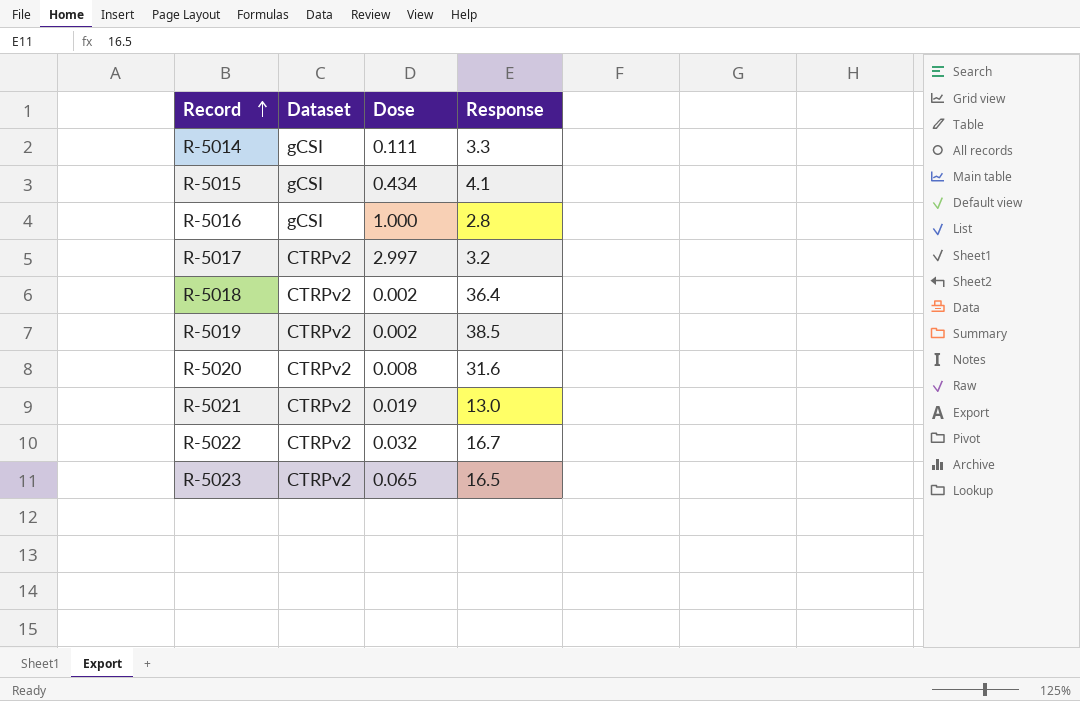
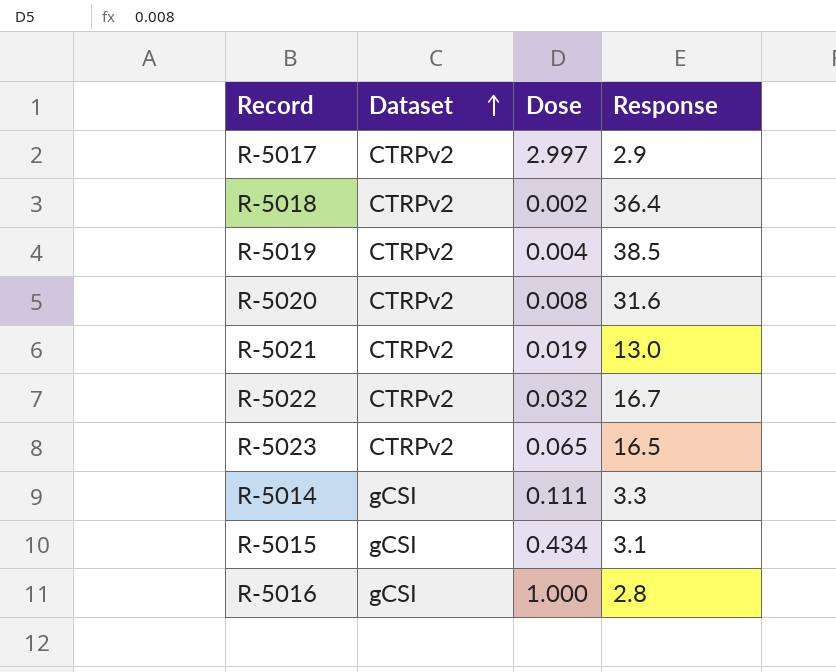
row order: Record ascending -> Dataset ascending
R-5017 | Response: 3.2 -> 2.9
R-5019 | Dose: 0.002 -> 0.004
R-5015 | Response: 4.1 -> 3.1

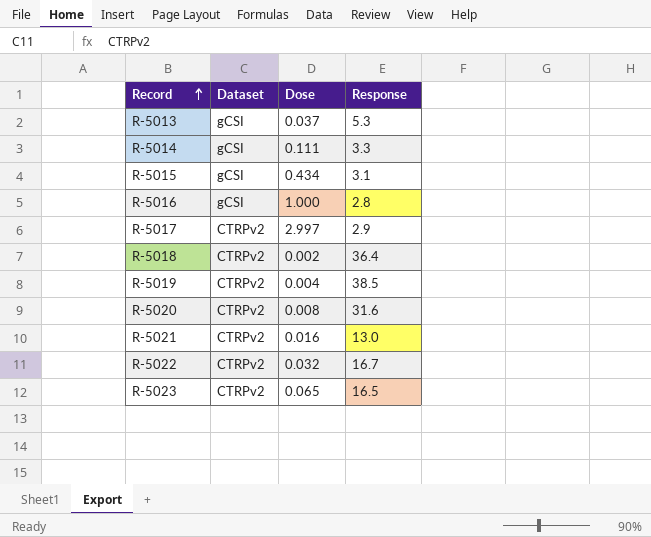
row order: Dataset ascending -> Record ascending
row R-5013: none -> gCSI | 0.037 | 5.3
R-5021 | Dose: 0.019 -> 0.016

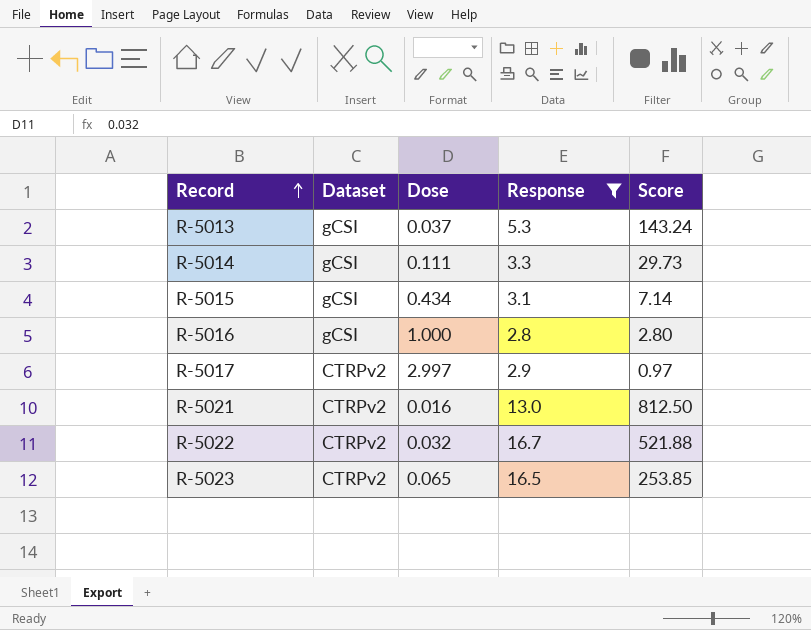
filter: none -> Response <= 16.7
column Score | formula: none -> [Response] / [Dose]

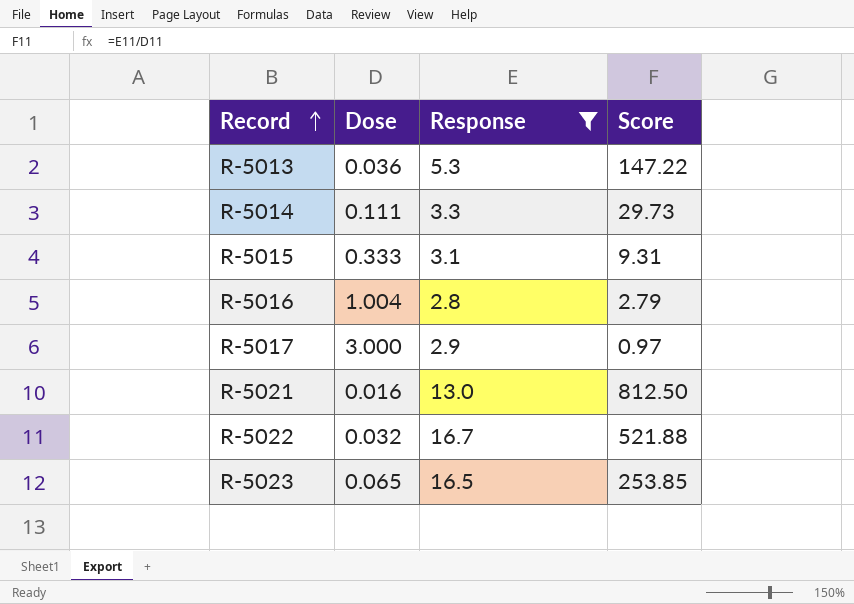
column Dataset | position: 2 -> none
R-5013 | Dose: 0.037 -> 0.036
R-5013 | Score: 143.24 -> 147.22
R-5015 | Dose: 0.434 -> 0.333
R-5015 | Score: 7.14 -> 9.31
R-5016 | Dose: 1.000 -> 1.004
R-5016 | Score: 2.80 -> 2.79
R-5017 | Dose: 2.997 -> 3.000

